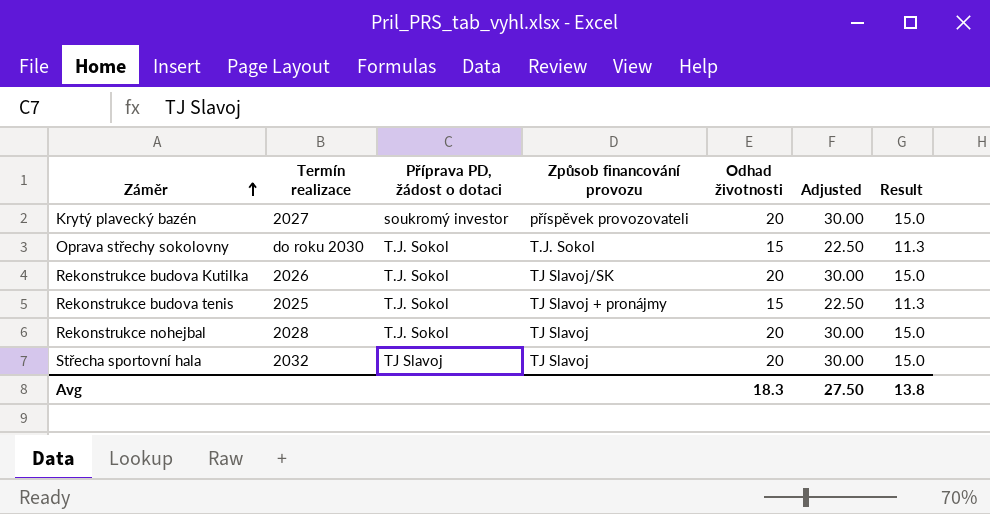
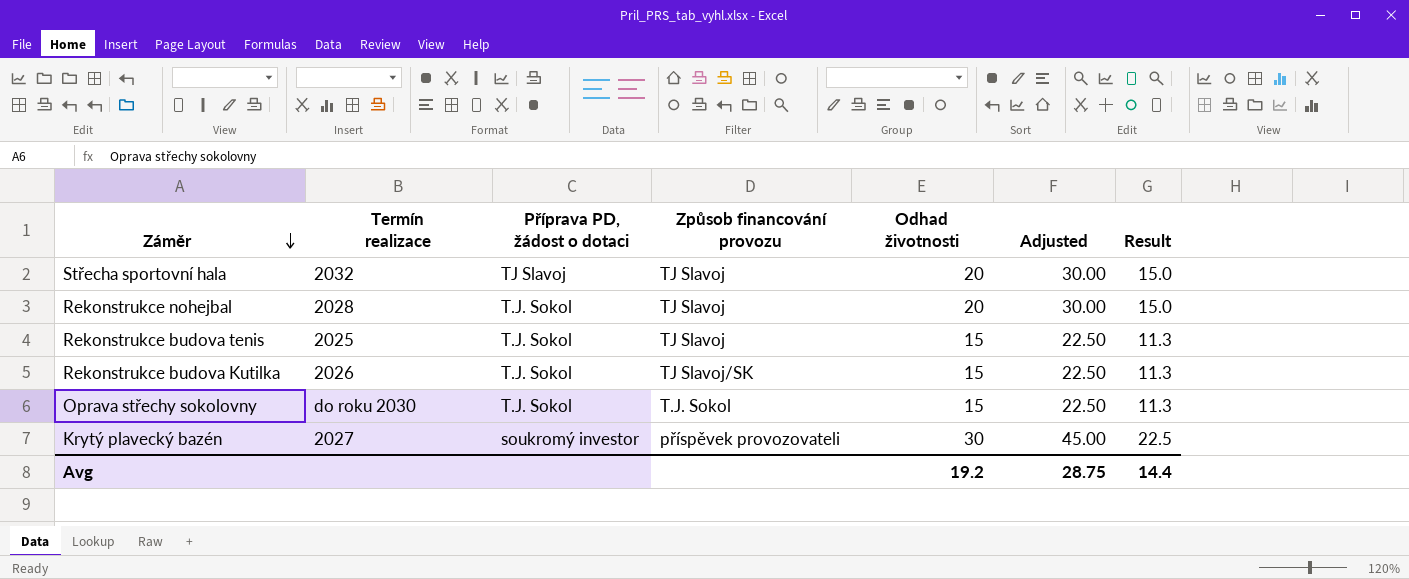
row order: Záměr ascending -> Záměr descending
Rekonstrukce budova tenis | Způsob financování provozu: TJ Slavoj + pronájmy -> TJ Slavoj
Rekonstrukce budova Kutilka | Odhad životnosti: 20 -> 15
Rekonstrukce budova Kutilka | Adjusted: 30.00 -> 22.50
Rekonstrukce budova Kutilka | Result: 15.0 -> 11.3
Krytý plavecký bazén | Odhad životnosti: 20 -> 30
Krytý plavecký bazén | Adjusted: 30.00 -> 45.00
Krytý plavecký bazén | Result: 15.0 -> 22.5
Avg | Odhad životnosti: 18.3 -> 19.2
Avg | Adjusted: 27.50 -> 28.75
Avg | Result: 13.8 -> 14.4

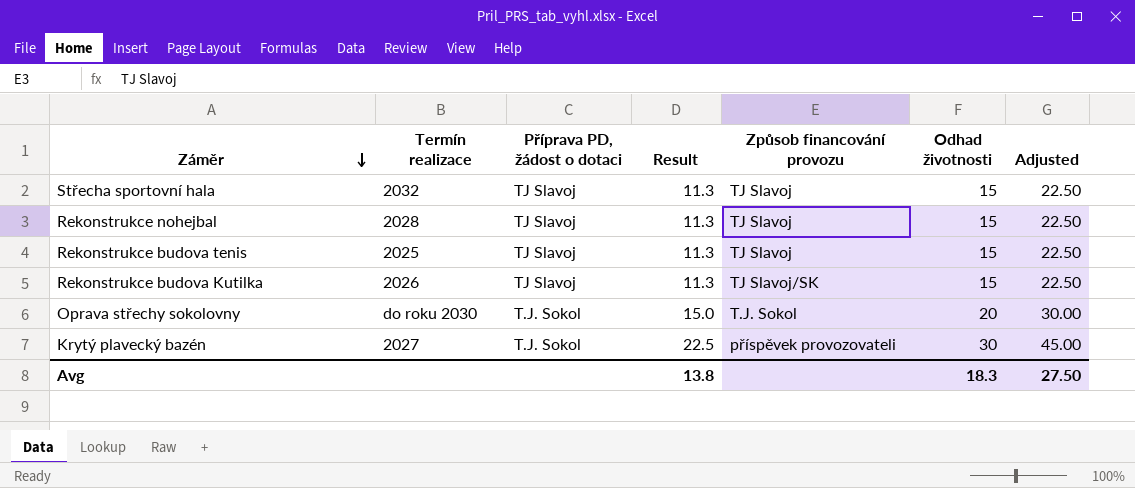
column Result | position: 7 -> 4
Střecha sportovní hala | Result: 15.0 -> 11.3
Střecha sportovní hala | Odhad životnosti: 20 -> 15
Střecha sportovní hala | Adjusted: 30.00 -> 22.50
Rekonstrukce nohejbal | Příprava PD, žádost o dotaci: T.J. Sokol -> TJ Slavoj
Rekonstrukce nohejbal | Result: 15.0 -> 11.3
Rekonstrukce nohejbal | Odhad životnosti: 20 -> 15
Rekonstrukce nohejbal | Adjusted: 30.00 -> 22.50
Rekonstrukce budova tenis | Příprava PD, žádost o dotaci: T.J. Sokol -> TJ Slavoj
Rekonstrukce budova Kutilka | Příprava PD, žádost o dotaci: T.J. Sokol -> TJ Slavoj
Oprava střechy sokolovny | Result: 11.3 -> 15.0
Oprava střechy sokolovny | Odhad životnosti: 15 -> 20
Oprava střechy sokolovny | Adjusted: 22.50 -> 30.00
Krytý plavecký bazén | Příprava PD, žádost o dotaci: soukromý investor -> T.J. Sokol
Avg | Result: 14.4 -> 13.8
Avg | Odhad životnosti: 19.2 -> 18.3
Avg | Adjusted: 28.75 -> 27.50

